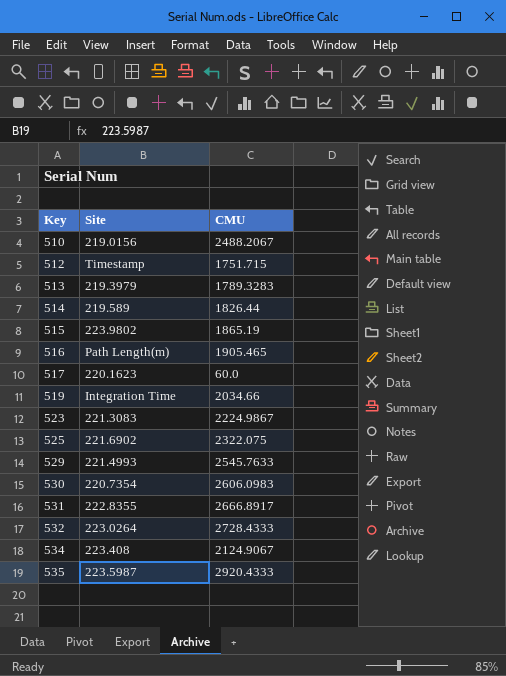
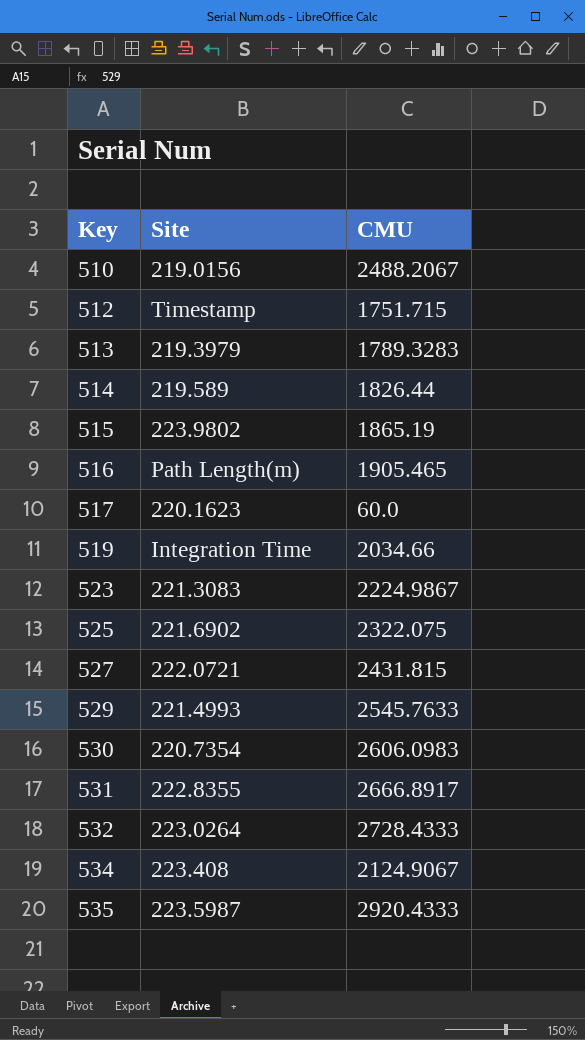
row 527: none -> 222.0721 | 2431.815

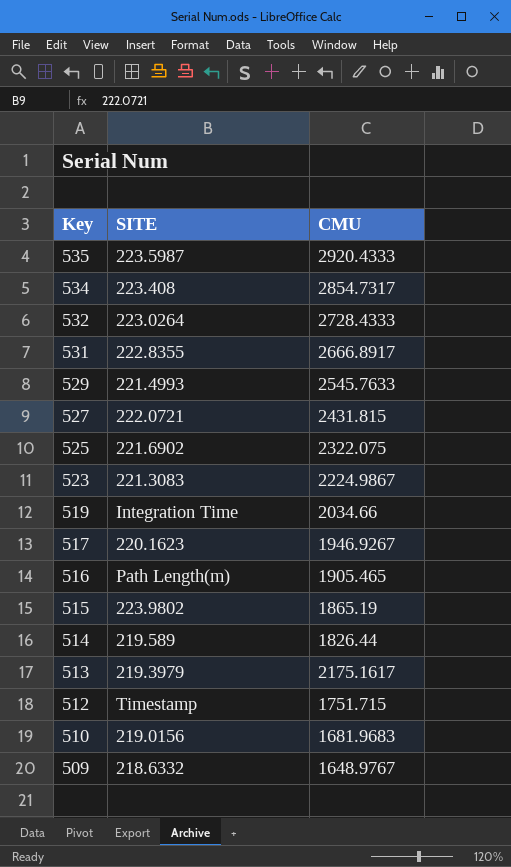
row order: Key ascending -> Key descending
column name: Site -> SITE
row 530: 220.7354 | 2606.0983 -> none
534 | CMU: 2124.9067 -> 2854.7317
517 | CMU: 60.0 -> 1946.9267
513 | CMU: 1789.3283 -> 2175.1617
510 | CMU: 2488.2067 -> 1681.9683
row 509: none -> 218.6332 | 1648.9767

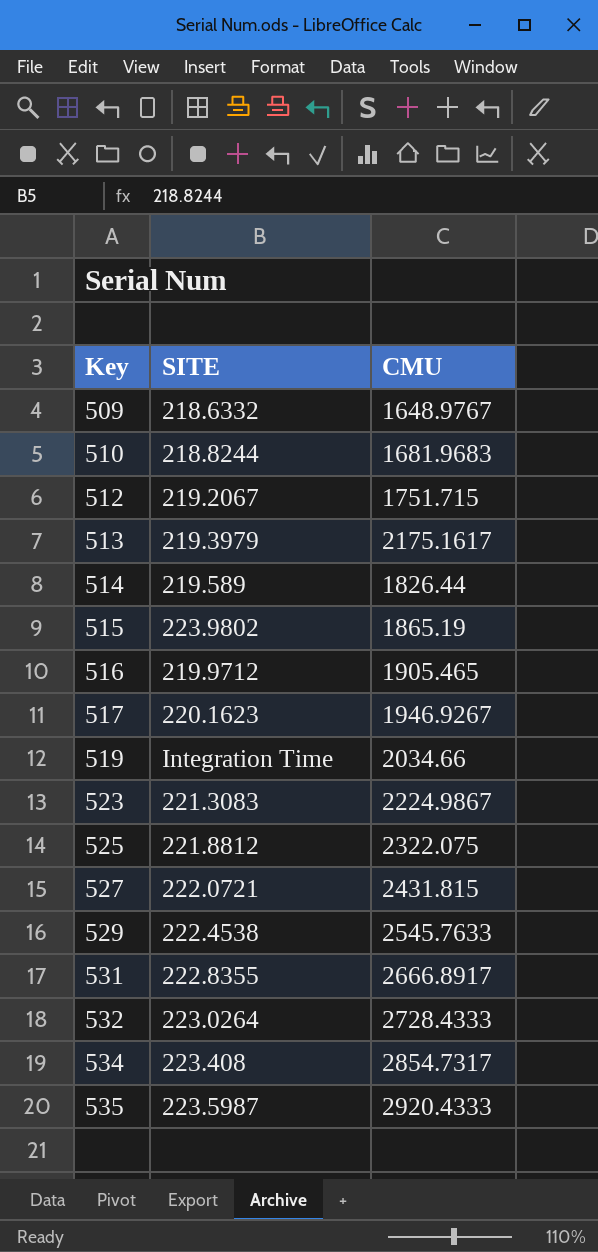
row order: Key descending -> Key ascending
510 | SITE: 219.0156 -> 218.8244
512 | SITE: Timestamp -> 219.2067
516 | SITE: Path Length(m) -> 219.9712
525 | SITE: 221.6902 -> 221.8812
529 | SITE: 221.4993 -> 222.4538

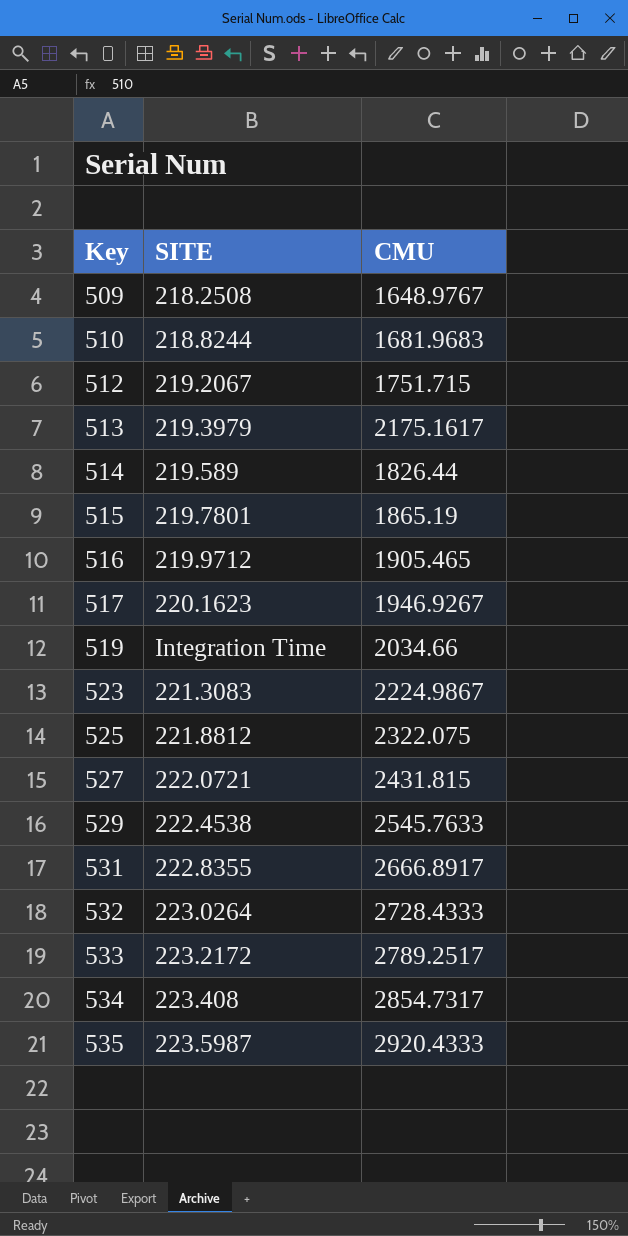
509 | SITE: 218.6332 -> 218.2508
515 | SITE: 223.9802 -> 219.7801
row 533: none -> 223.2172 | 2789.2517

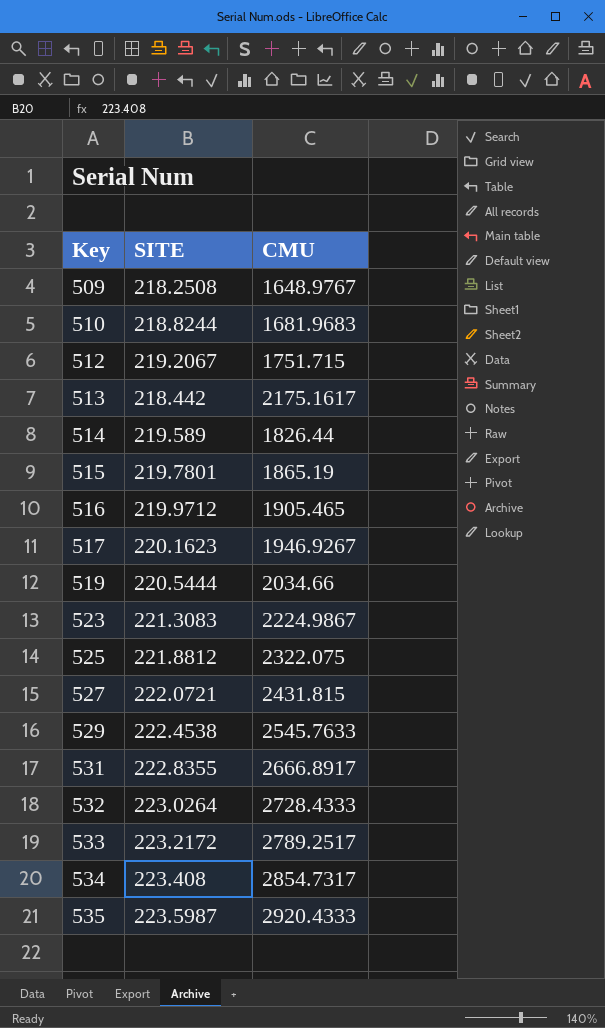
513 | SITE: 219.3979 -> 218.442
519 | SITE: Integration Time -> 220.5444

